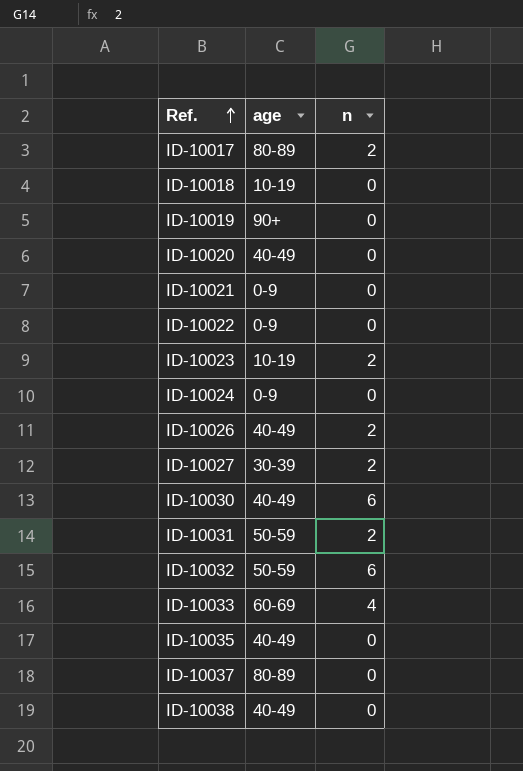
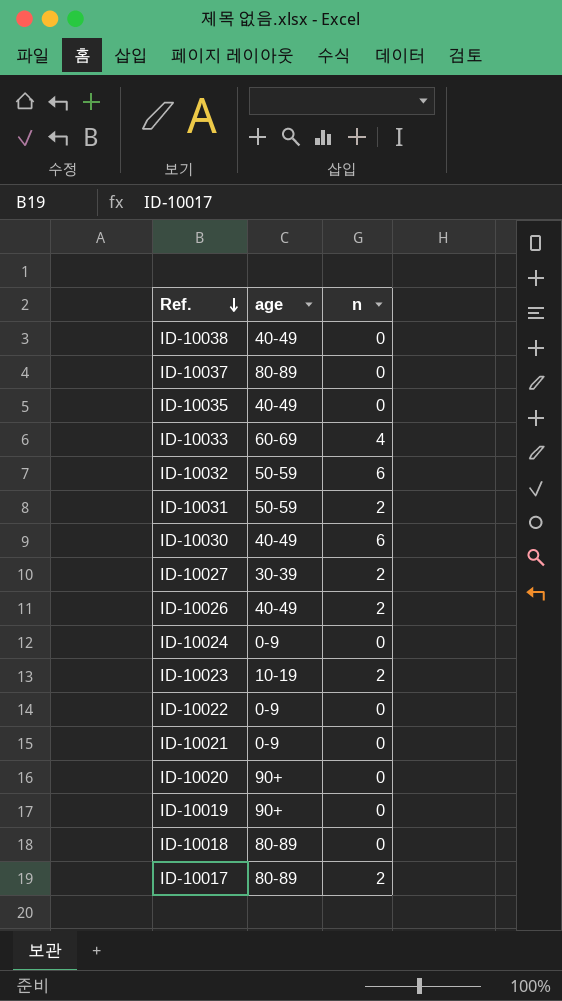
row order: Ref. ascending -> Ref. descending
ID-10020 | age: 40-49 -> 90+
ID-10018 | age: 10-19 -> 80-89

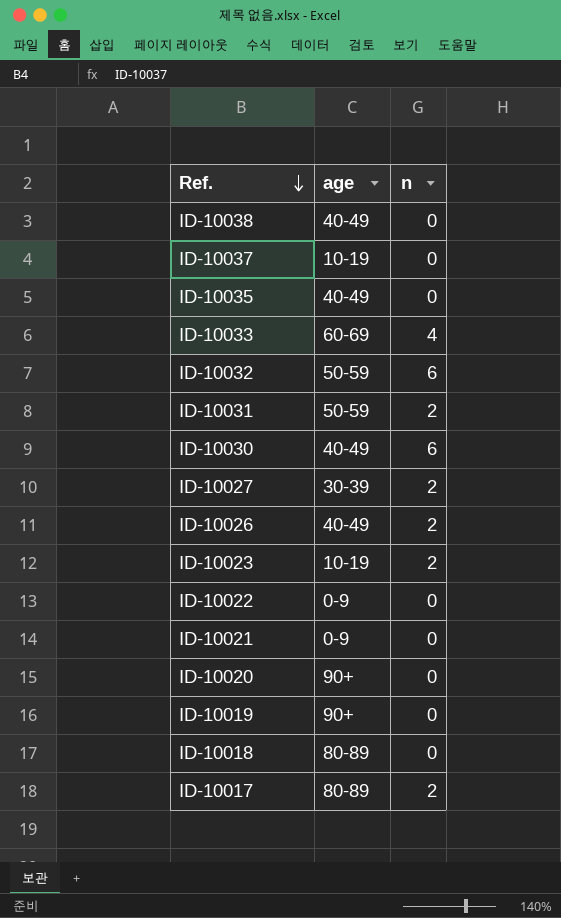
row ID-10024: 0-9 | 0 -> none
ID-10037 | age: 80-89 -> 10-19

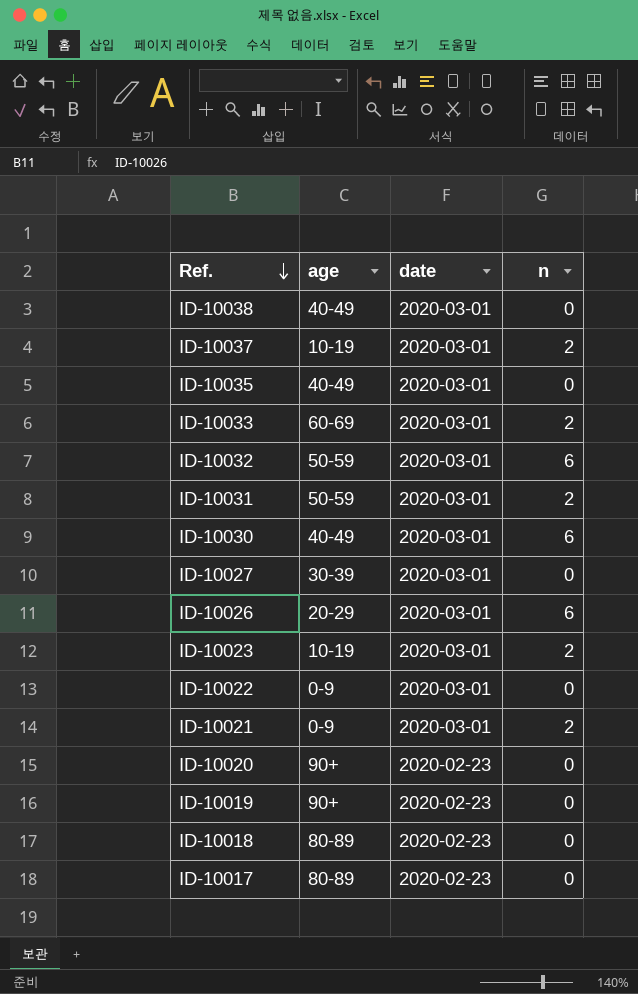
column date | position: none -> 3
ID-10037 | n: 0 -> 2
ID-10033 | n: 4 -> 2
ID-10027 | n: 2 -> 0
ID-10026 | age: 40-49 -> 20-29
ID-10026 | n: 2 -> 6
ID-10021 | n: 0 -> 2
ID-10017 | n: 2 -> 0

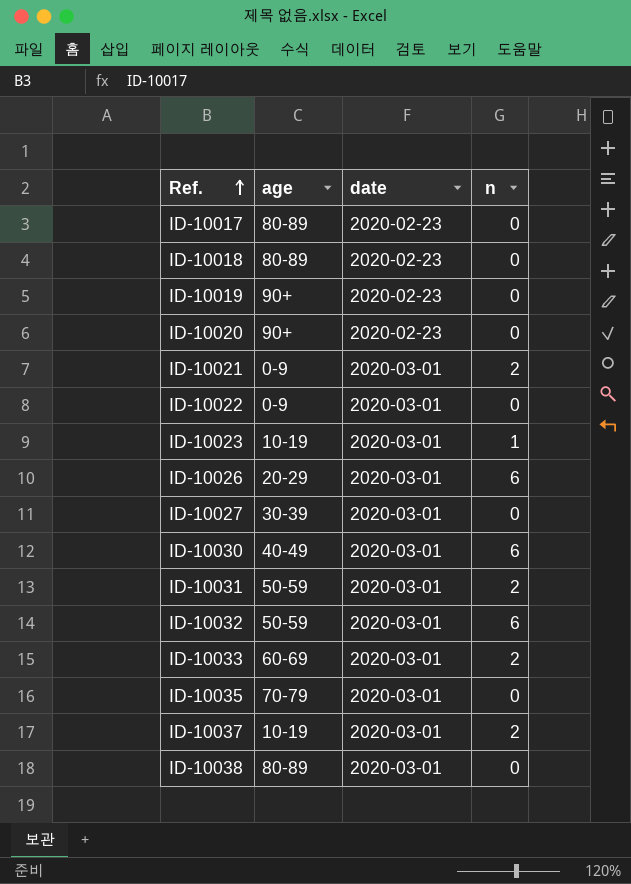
row order: Ref. descending -> Ref. ascending
ID-10023 | n: 2 -> 1
ID-10035 | age: 40-49 -> 70-79
ID-10038 | age: 40-49 -> 80-89

